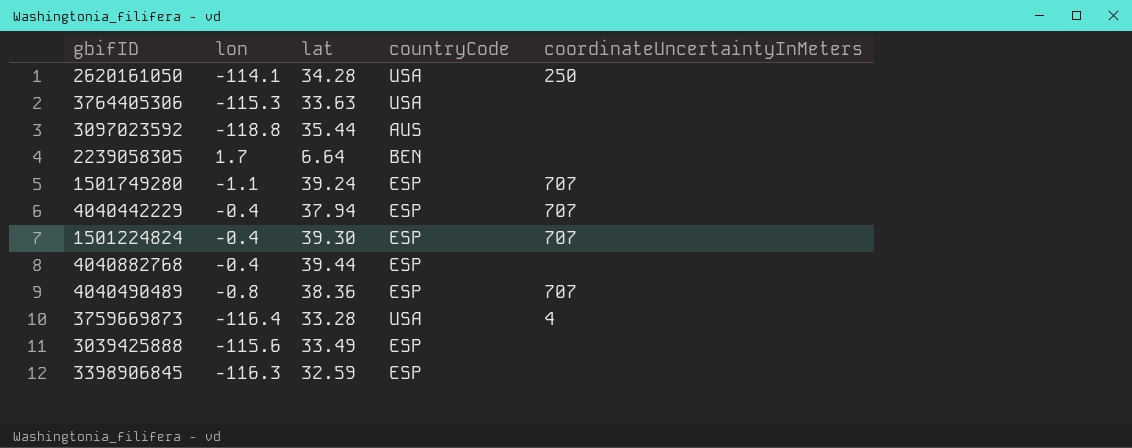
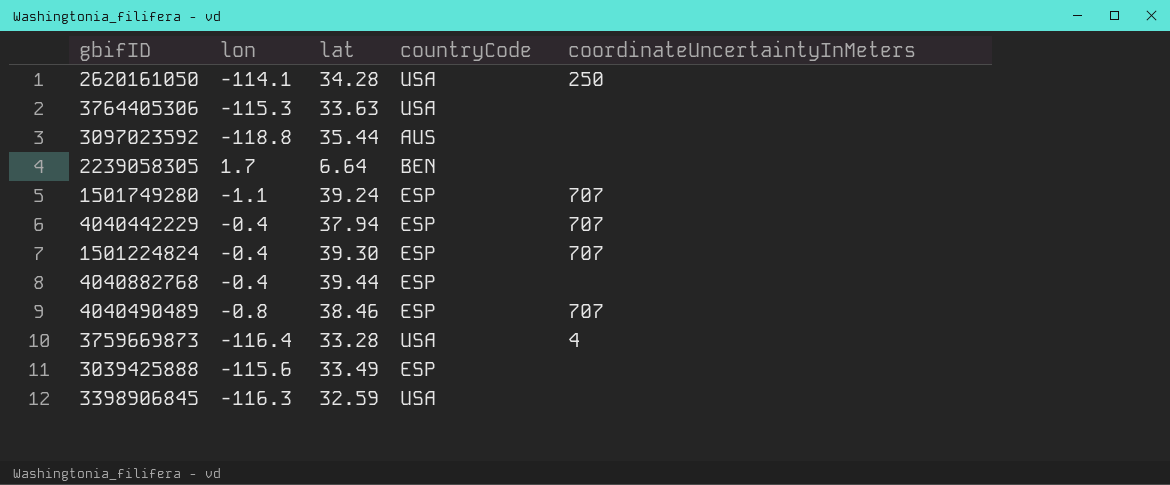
4040490489 | lat: 38.36 -> 38.46
3398906845 | countryCode: ESP -> USA

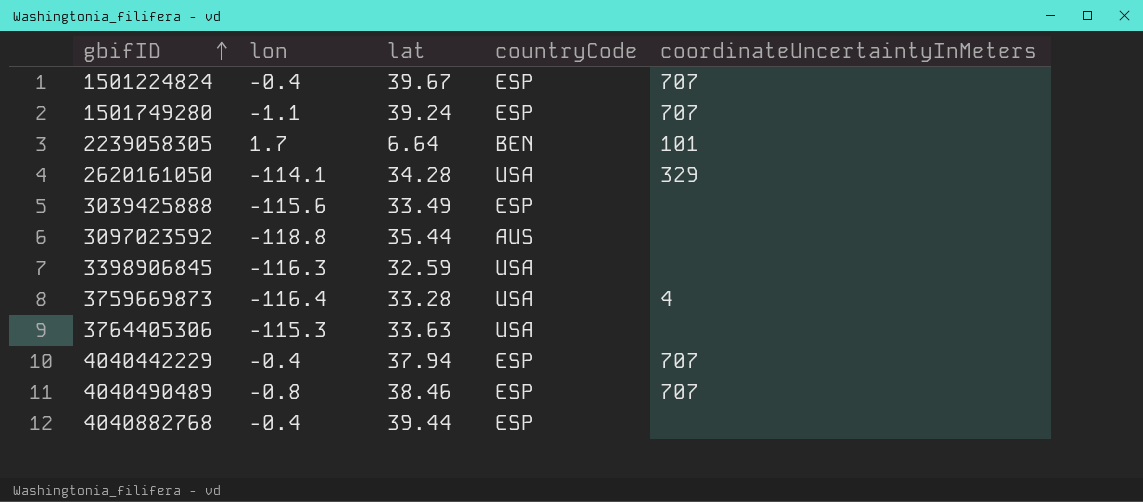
row order: none -> gbifID ascending
1501224824 | lat: 39.30 -> 39.67
2239058305 | coordinateUncertaintyInMeters: none -> 101
2620161050 | coordinateUncertaintyInMeters: 250 -> 329

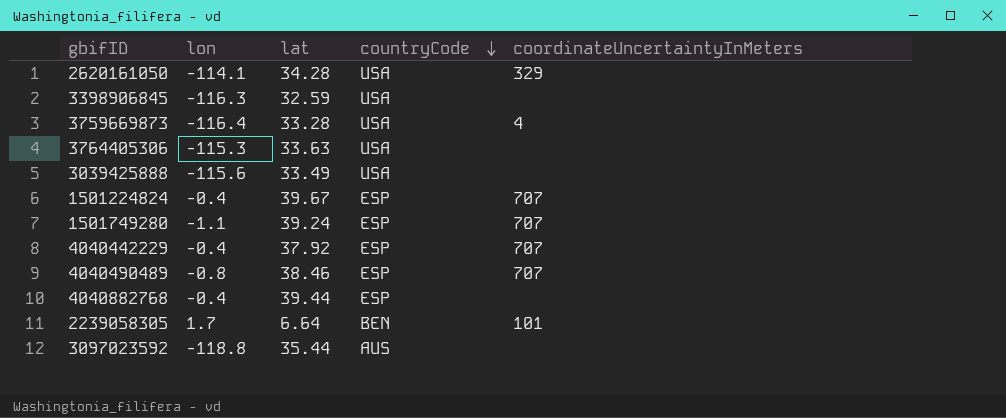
row order: gbifID ascending -> countryCode descending
3039425888 | countryCode: ESP -> USA
4040442229 | lat: 37.94 -> 37.92

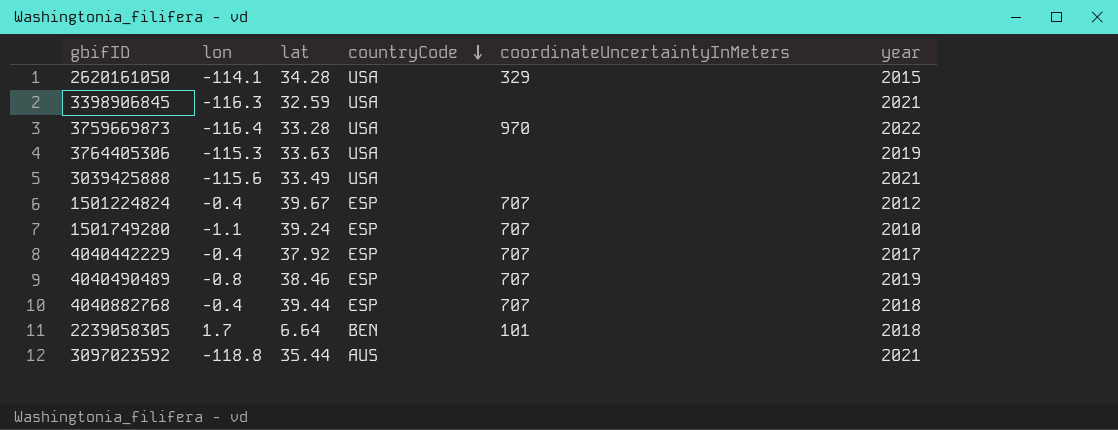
column year | position: none -> 6
3759669873 | coordinateUncertaintyInMeters: 4 -> 970
4040882768 | coordinateUncertaintyInMeters: none -> 707

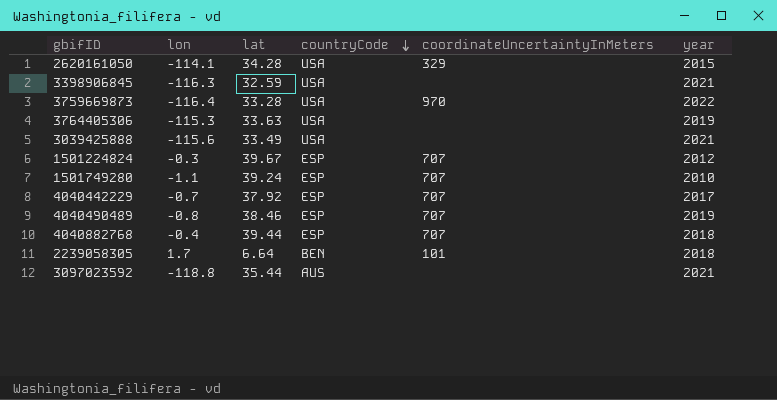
1501224824 | lon: -0.4 -> -0.3
4040442229 | lon: -0.4 -> -0.7

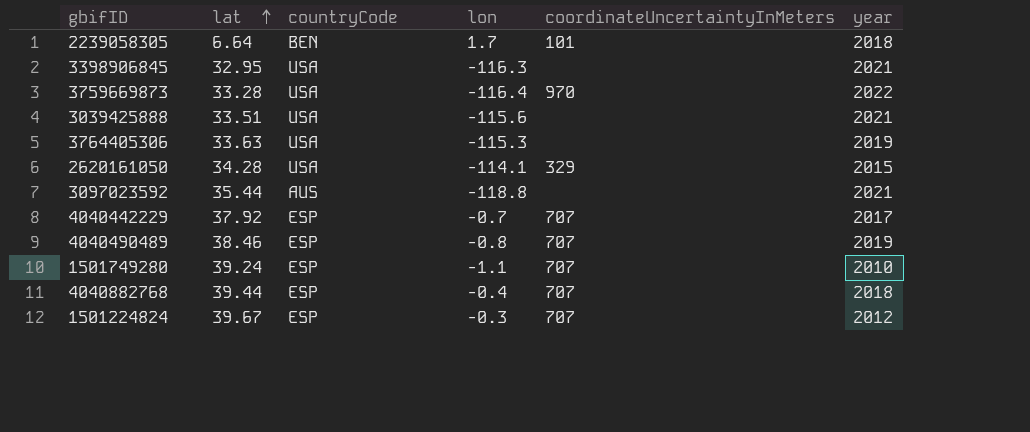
row order: countryCode descending -> lat ascending
column lon | position: 2 -> 4
3398906845 | lat: 32.59 -> 32.95
3039425888 | lat: 33.49 -> 33.51

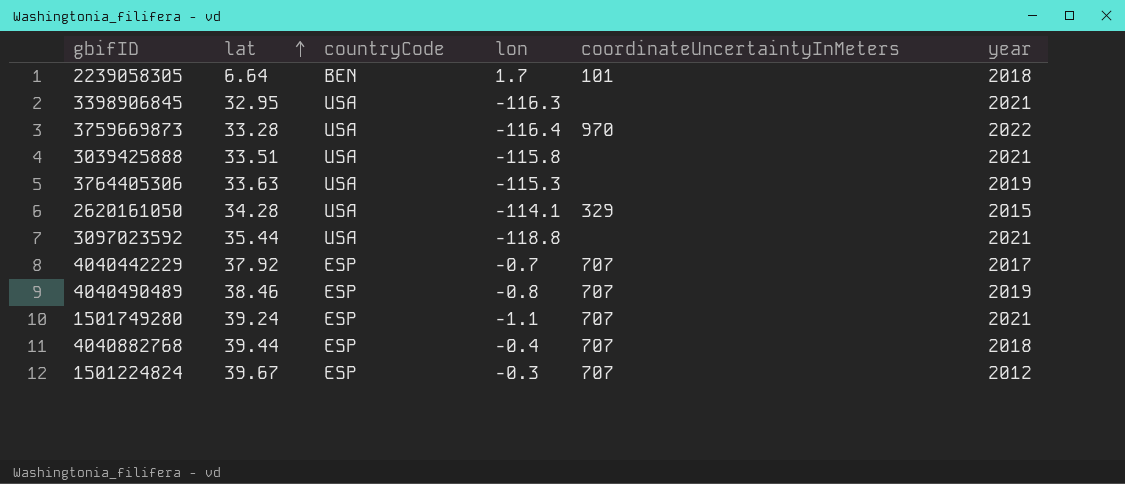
3039425888 | lon: -115.6 -> -115.8
3097023592 | countryCode: AUS -> USA
1501749280 | year: 2010 -> 2021

